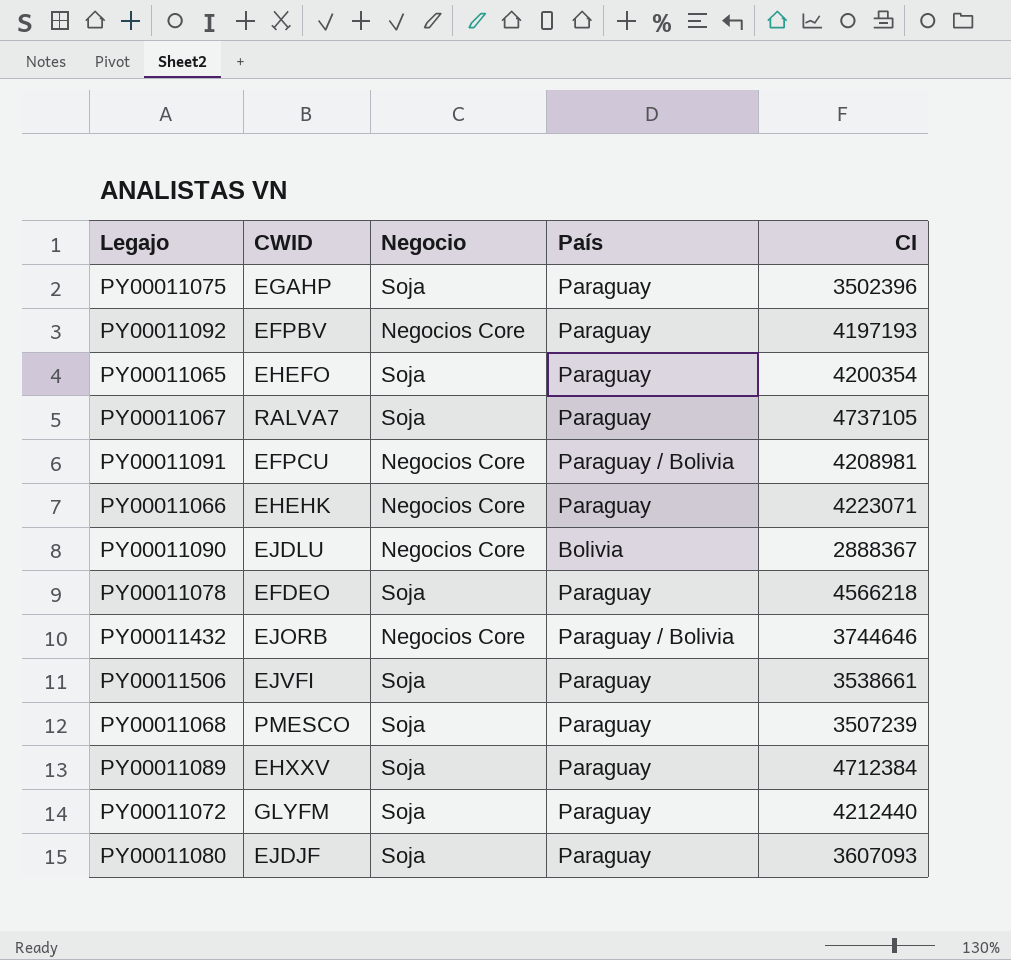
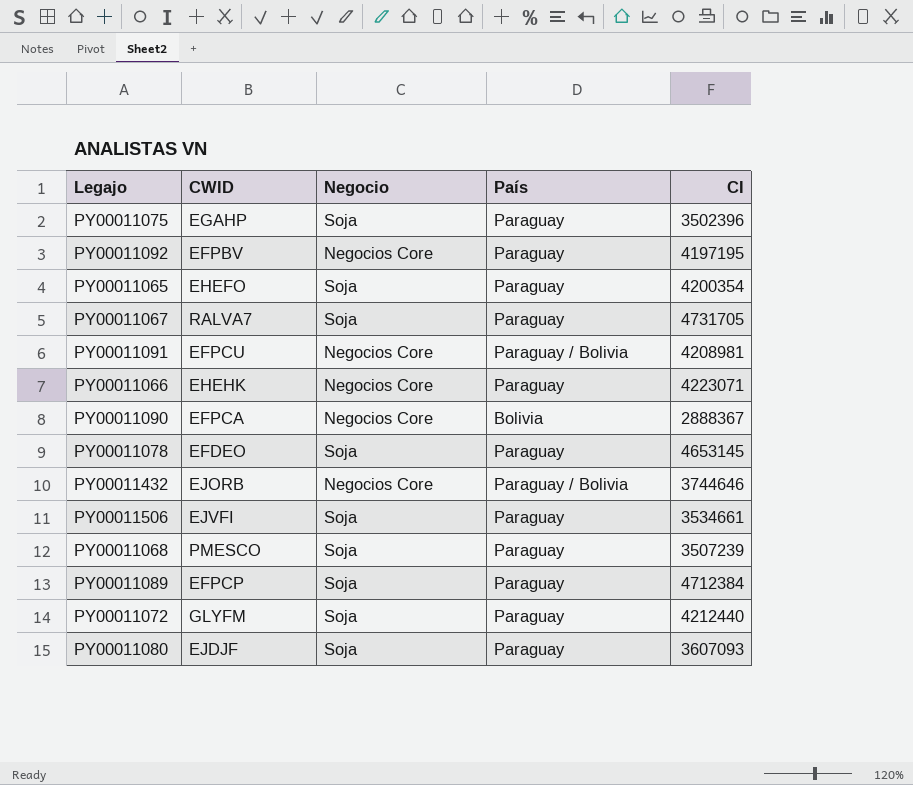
PY00011092 | CI: 4197193 -> 4197195
PY00011067 | CI: 4737105 -> 4731705
PY00011090 | CWID: EJDLU -> EFPCA
PY00011078 | CI: 4566218 -> 4653145
PY00011506 | CI: 3538661 -> 3534661
PY00011089 | CWID: EHXXV -> EFPCP

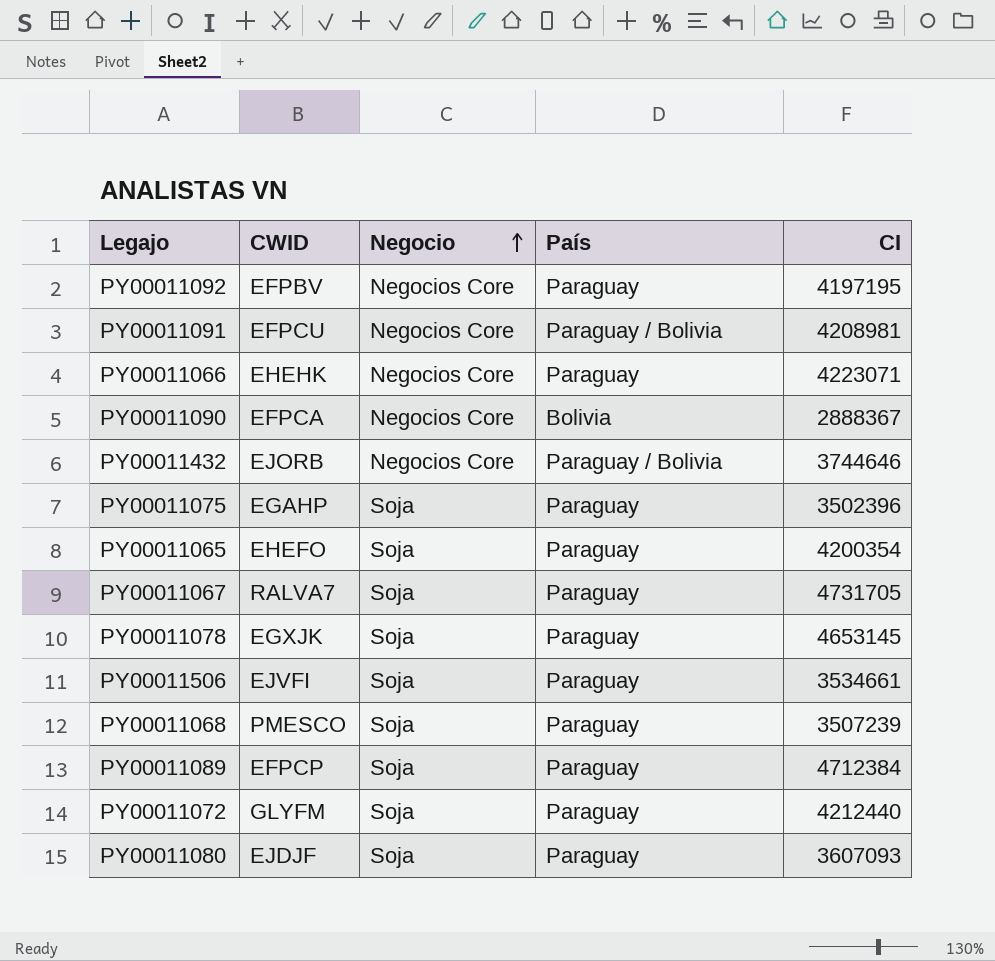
row order: none -> Negocio ascending
PY00011078 | CWID: EFDEO -> EGXJK

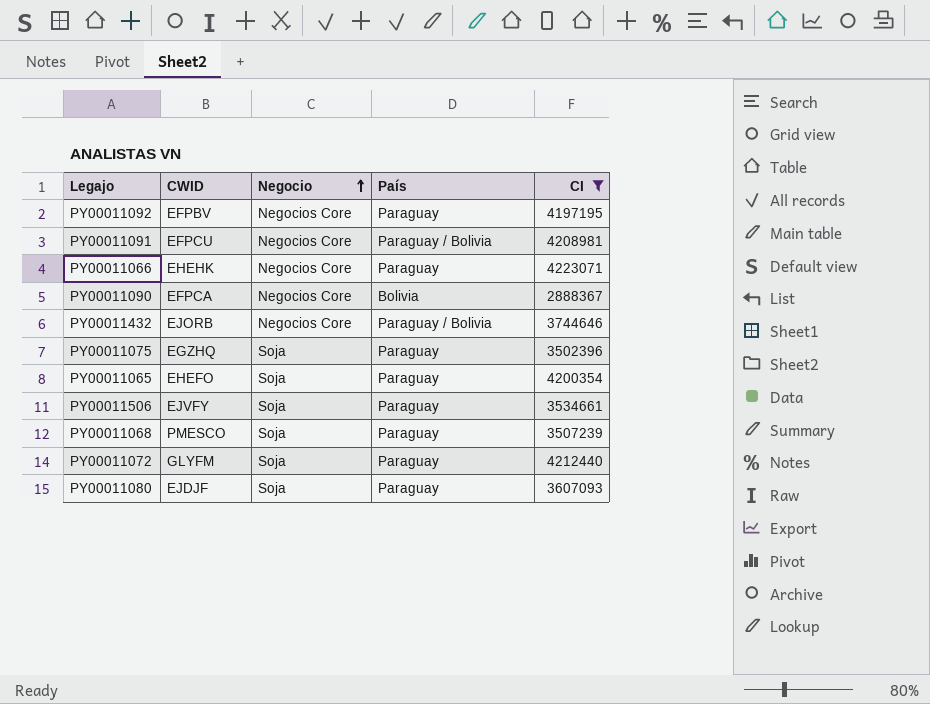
filter: none -> CI <= 4223071
PY00011075 | CWID: EGAHP -> EGZHQ
PY00011506 | CWID: EJVFI -> EJVFY

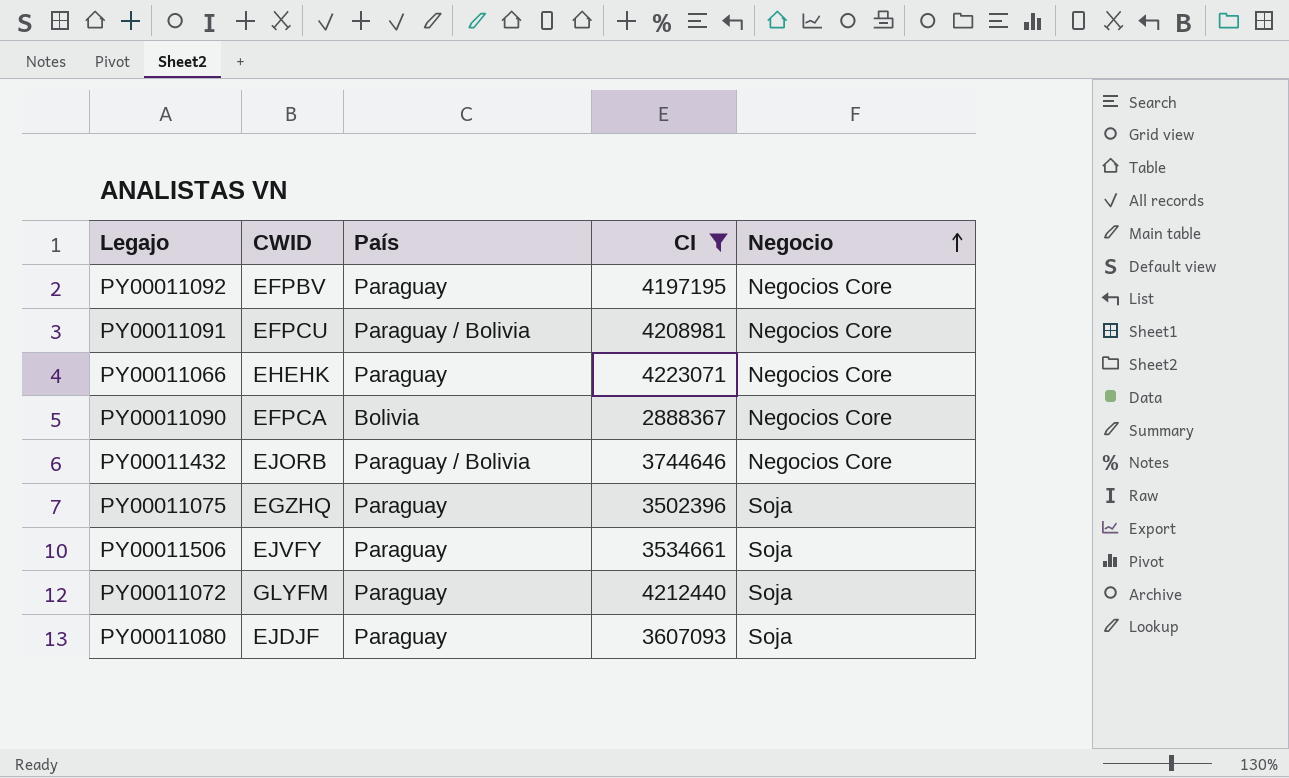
column Negocio | position: 3 -> 5
row PY00011065: EHEFO | Soja | Paraguay | 4200354 -> none
row PY00011068: PMESCO | Soja | Paraguay | 3507239 -> none

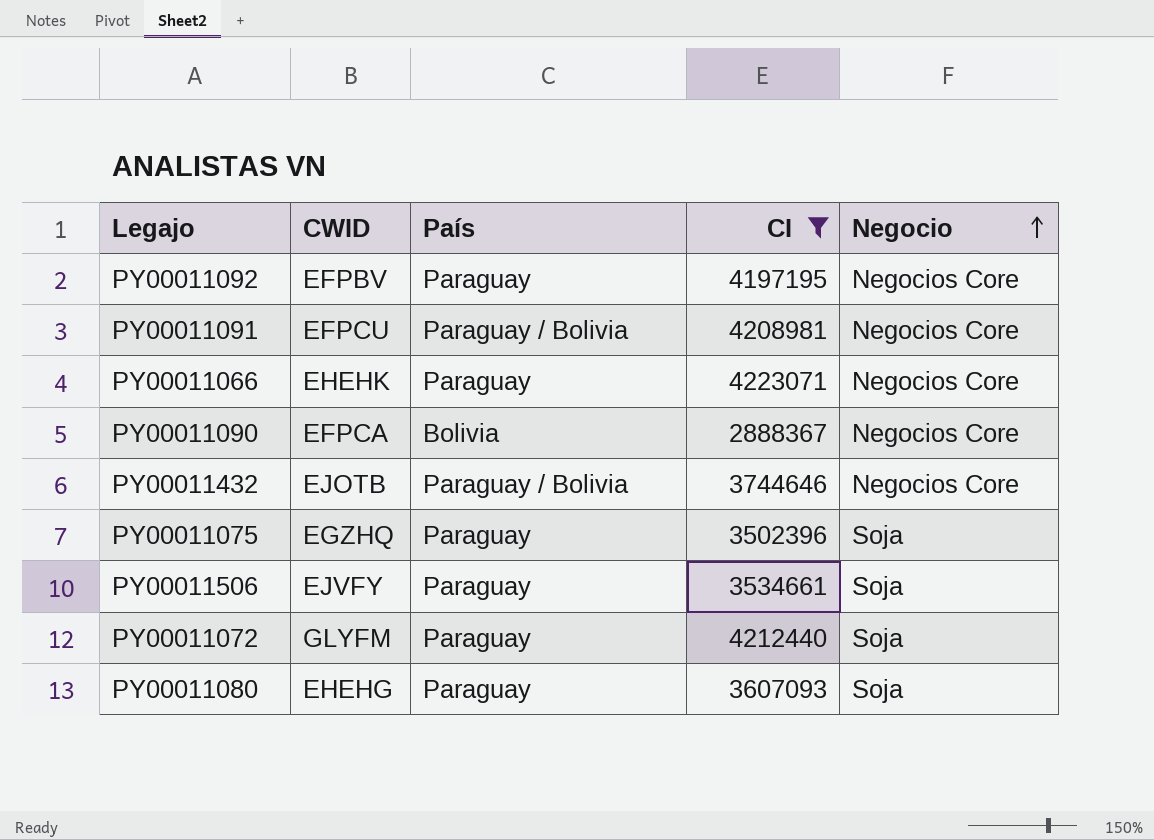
PY00011432 | CWID: EJORB -> EJOTB
PY00011080 | CWID: EJDJF -> EHEHG

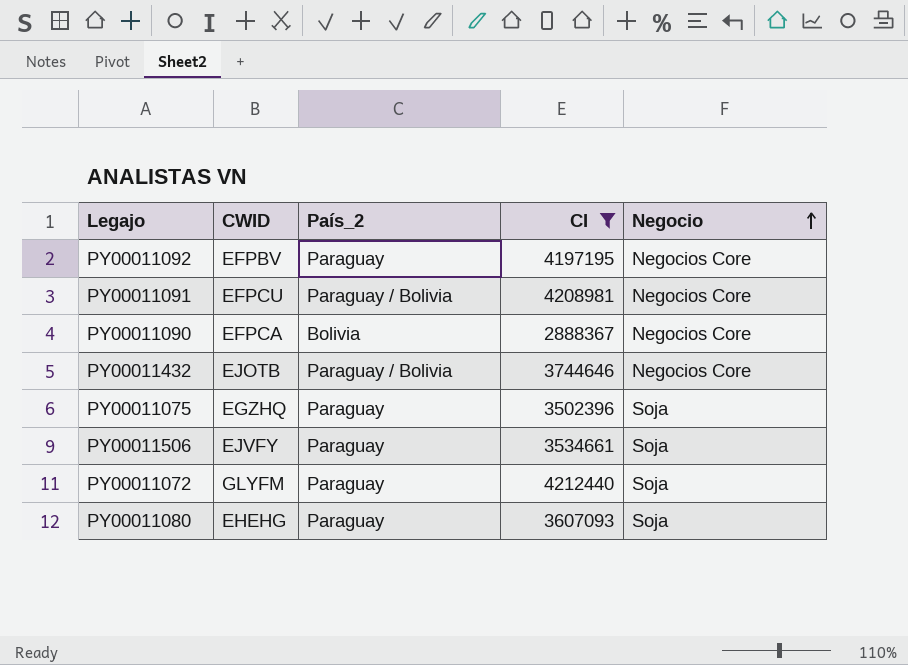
column name: País -> País_2
row PY00011066: EHEHK | Paraguay | 4223071 | Negocios Core -> none

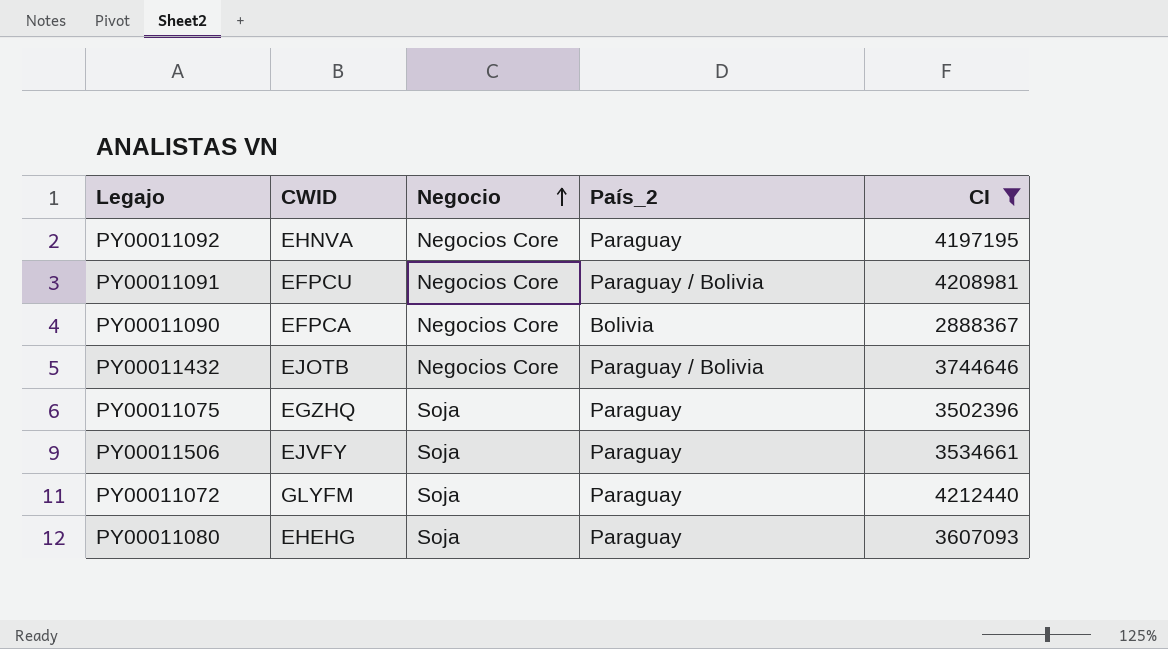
column Negocio | position: 5 -> 3
PY00011092 | CWID: EFPBV -> EHNVA

